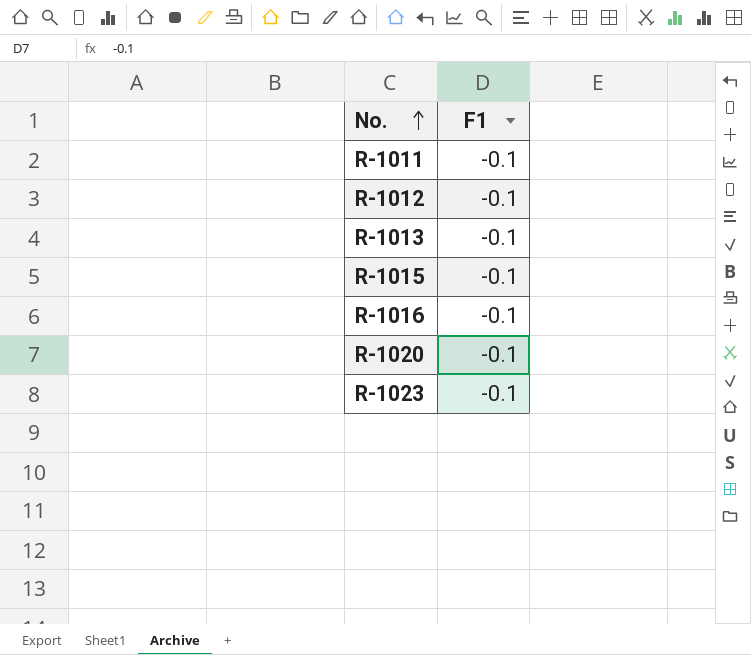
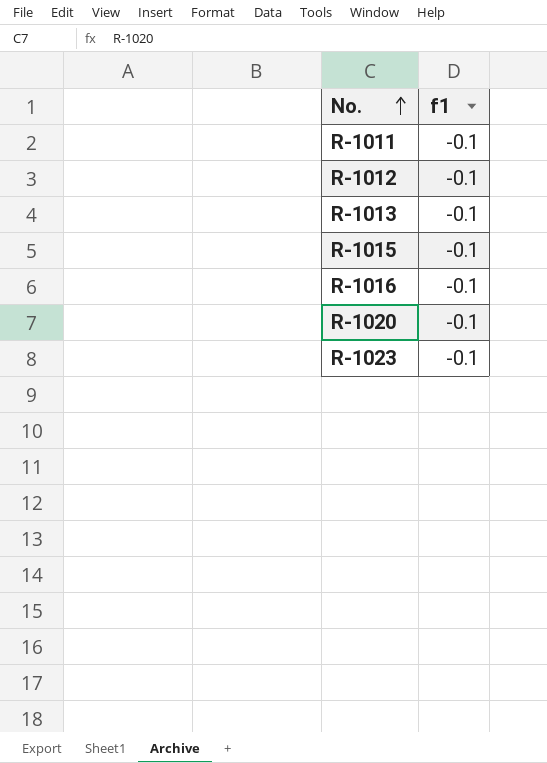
column name: F1 -> f1

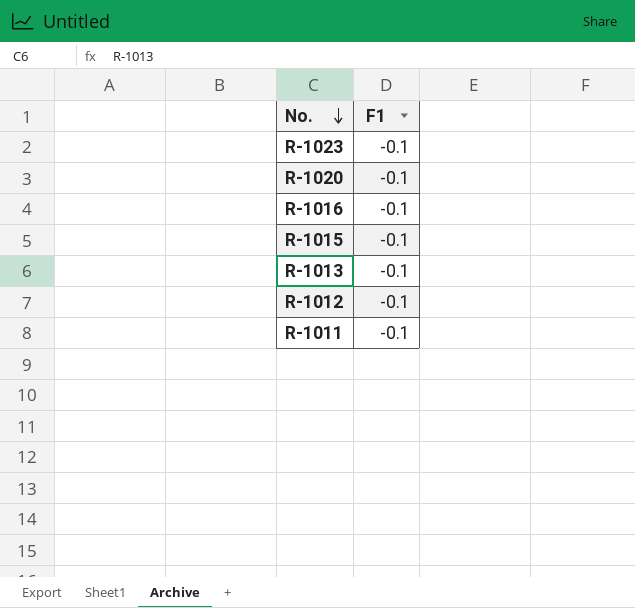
row order: No. ascending -> No. descending
column name: f1 -> F1

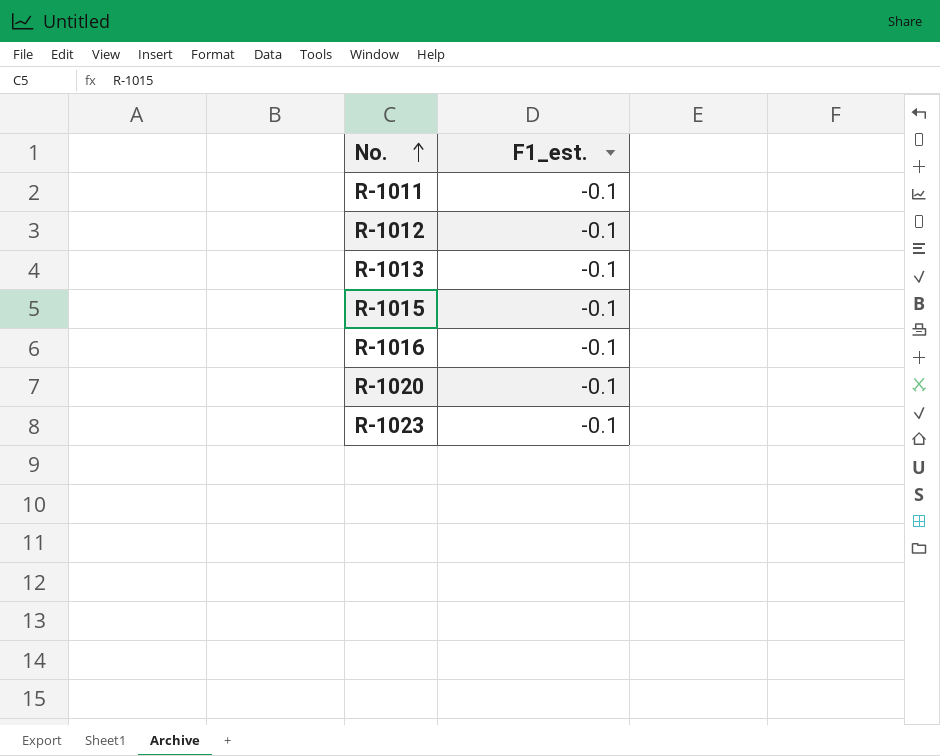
row order: No. descending -> No. ascending
column name: F1 -> F1_est.

